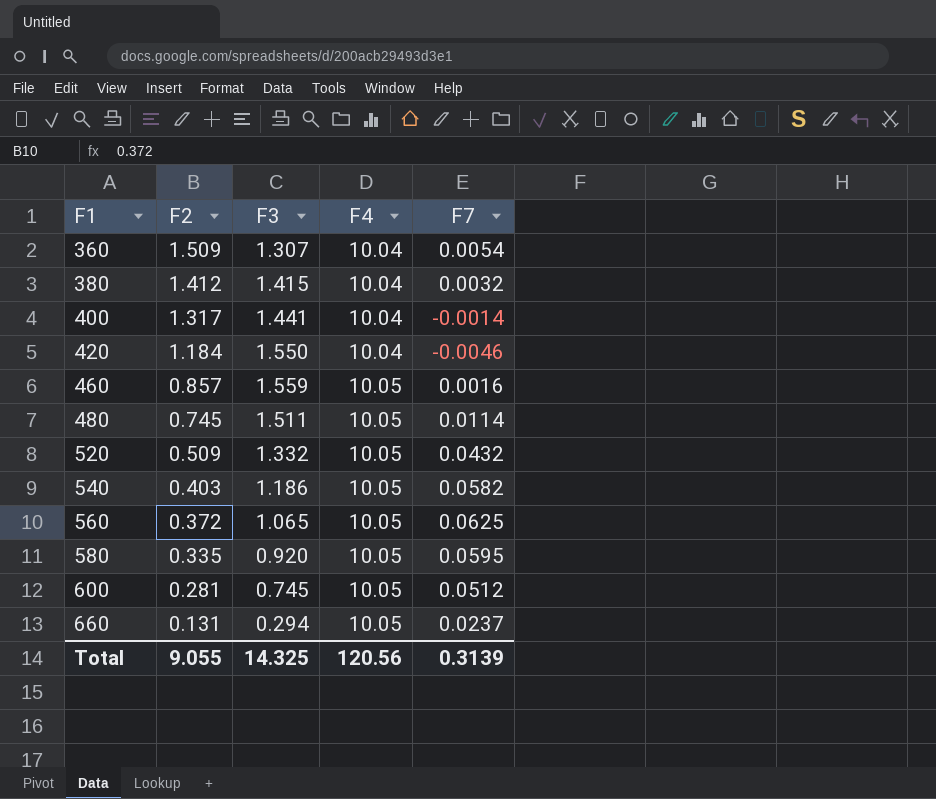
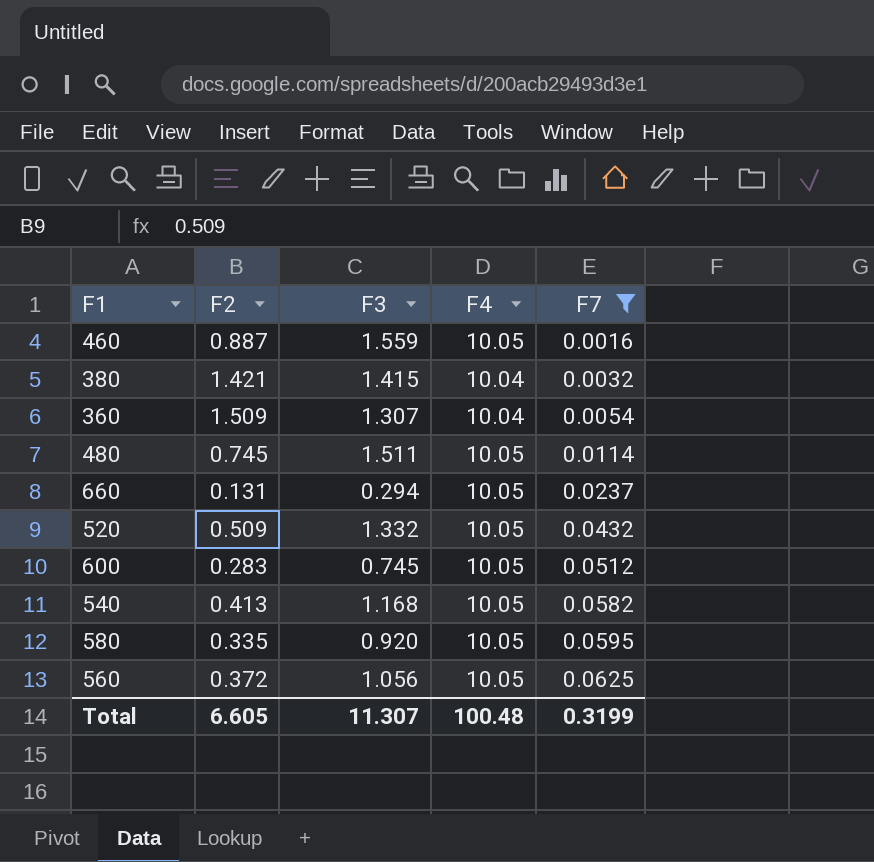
filter: none -> F7 >= 0.0016
row order: F1 ascending -> F7 ascending
460 | F2: 0.857 -> 0.887
380 | F2: 1.412 -> 1.421
600 | F2: 0.281 -> 0.283
540 | F2: 0.403 -> 0.413
540 | F3: 1.186 -> 1.168
560 | F3: 1.065 -> 1.056
Total | F2: 9.055 -> 6.605
Total | F3: 14.325 -> 11.307
Total | F4: 120.56 -> 100.48
Total | F7: 0.3139 -> 0.3199

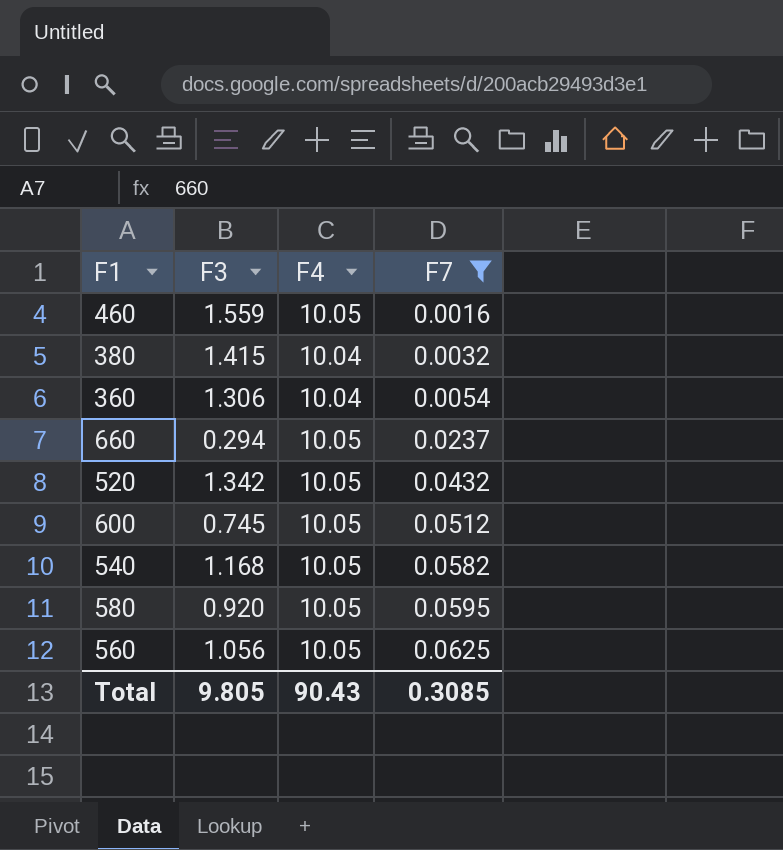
column F2 | position: 2 -> none
row 480: 0.745 | 1.511 | 10.05 | 0.0114 -> none
360 | F3: 1.307 -> 1.306
520 | F3: 1.332 -> 1.342
Total | F3: 11.307 -> 9.805
Total | F4: 100.48 -> 90.43
Total | F7: 0.3199 -> 0.3085

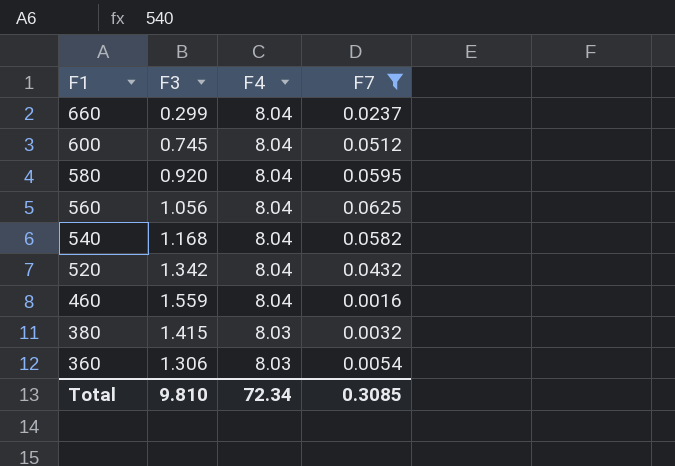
row order: F7 ascending -> F1 descending
660 | F3: 0.294 -> 0.299
660 | F4: 10.05 -> 8.04
600 | F4: 10.05 -> 8.04
580 | F4: 10.05 -> 8.04
560 | F4: 10.05 -> 8.04
540 | F4: 10.05 -> 8.04
520 | F4: 10.05 -> 8.04
460 | F4: 10.05 -> 8.04
380 | F4: 10.04 -> 8.03
360 | F4: 10.04 -> 8.03
Total | F3: 9.805 -> 9.810
Total | F4: 90.43 -> 72.34

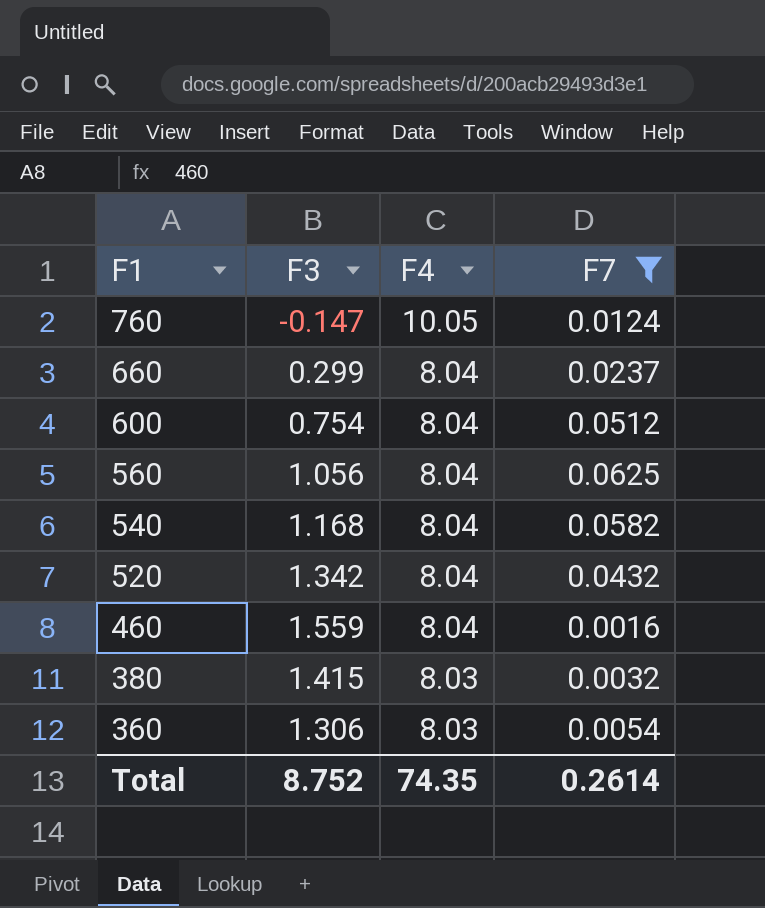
row 580: 0.920 | 8.04 | 0.0595 -> none
row 760: none -> -0.147 | 10.05 | 0.0124
600 | F3: 0.745 -> 0.754
Total | F3: 9.810 -> 8.752
Total | F4: 72.34 -> 74.35
Total | F7: 0.3085 -> 0.2614

